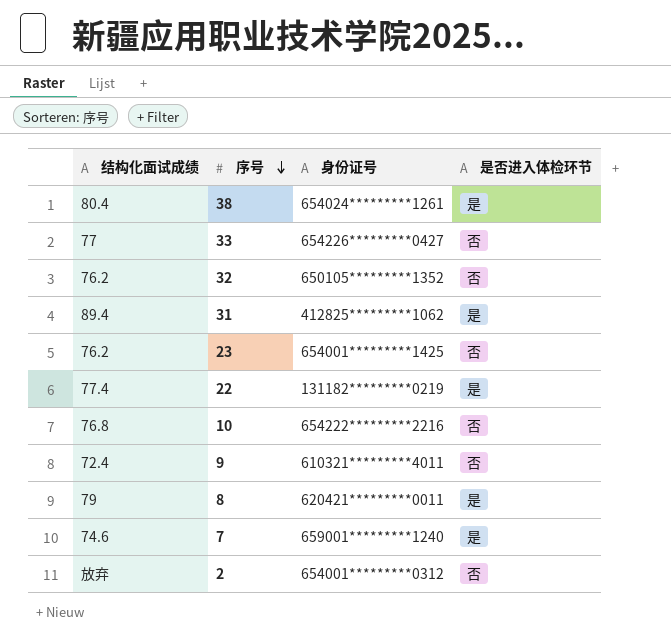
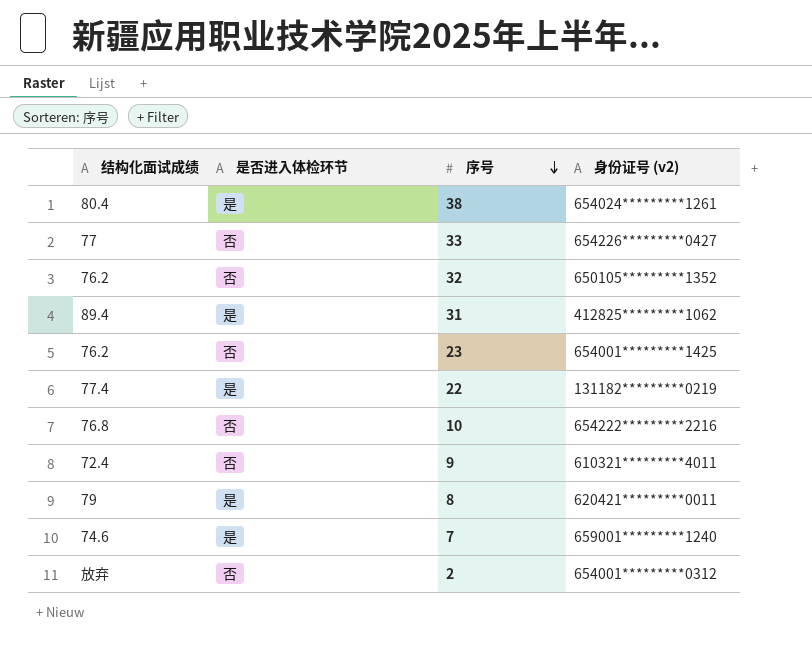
column 是否进入体检环节 | position: 4 -> 2
column name: 身份证号 -> 身份证号 (v2)

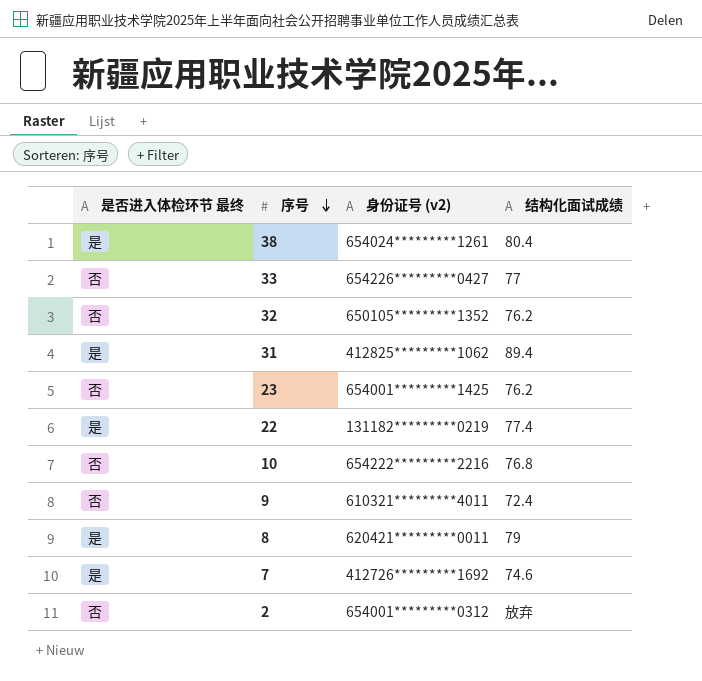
column name: 是否进入体检环节 -> 是否进入体检环节 最终
column 结构化面试成绩 | position: 1 -> 4
7 | 身份证号 (v2): 659001*********1240 -> 412726*********1692

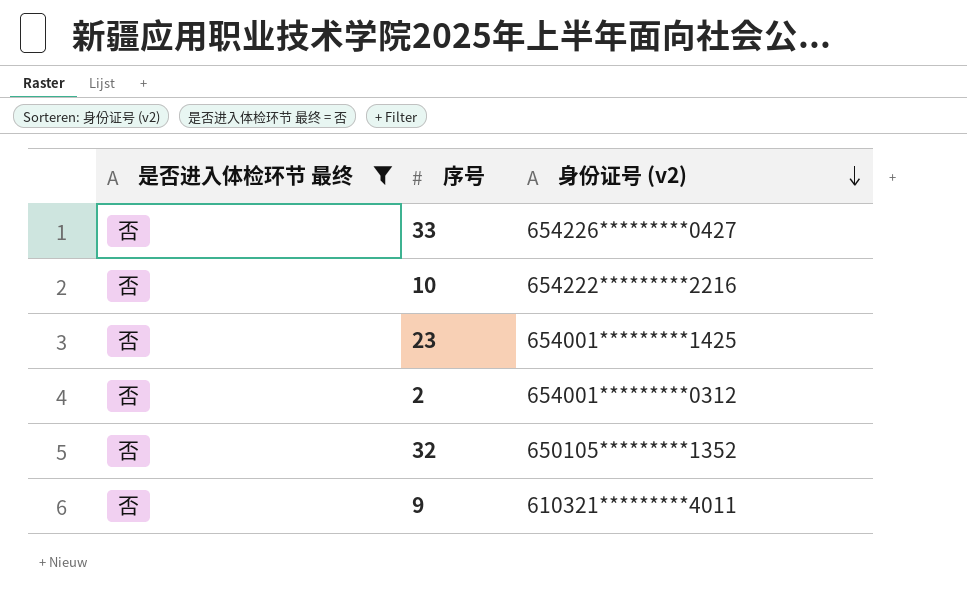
filter: none -> 是否进入体检环节 最终 = 否
row order: 序号 descending -> 身份证号 (v2) descending
column 结构化面试成绩 | position: 4 -> none

